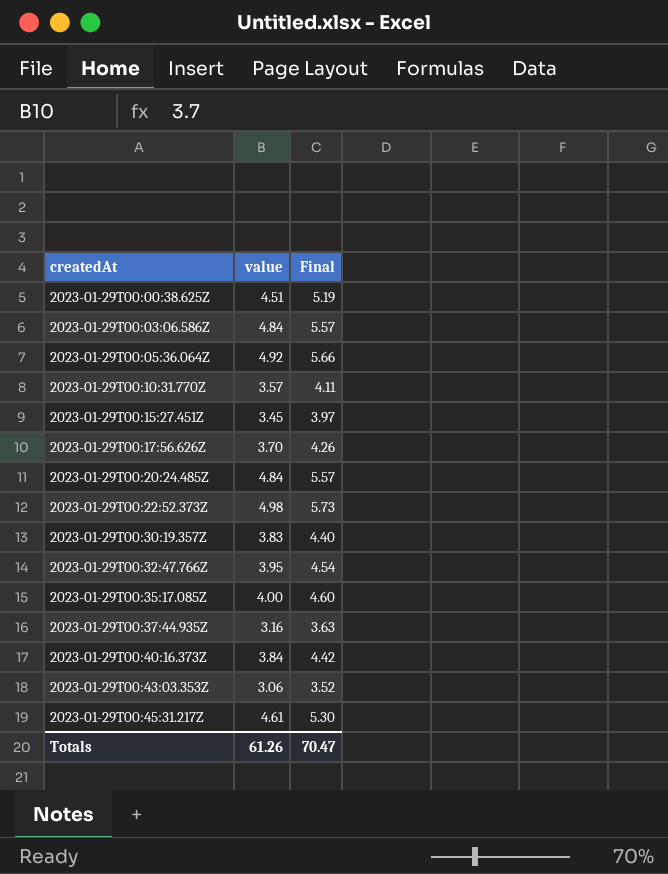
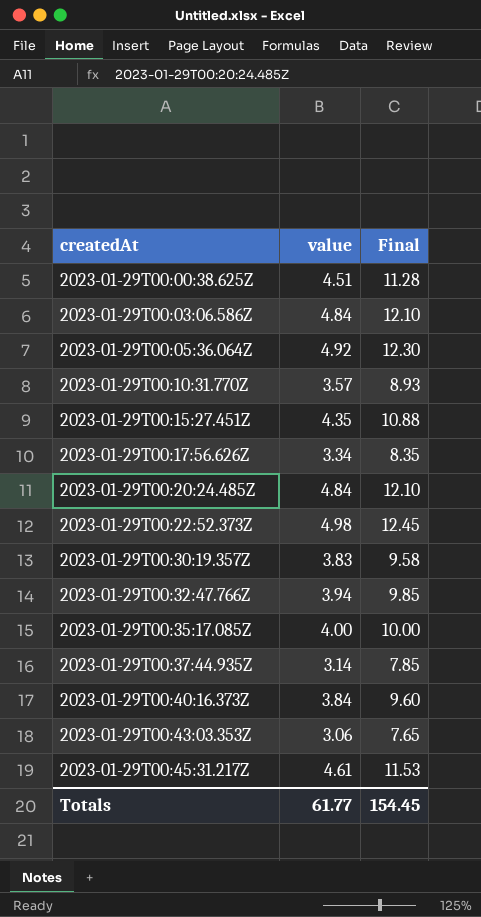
column Final | formula: [value] * 1.15 -> [value] * 2.5
2023-01-29T00:15:27.451Z | value: 3.45 -> 4.35
2023-01-29T00:17:56.626Z | value: 3.70 -> 3.34
2023-01-29T00:32:47.766Z | value: 3.95 -> 3.94
2023-01-29T00:37:44.935Z | value: 3.16 -> 3.14
Totals | value: 61.26 -> 61.77
Totals | Final: 70.47 -> 154.45

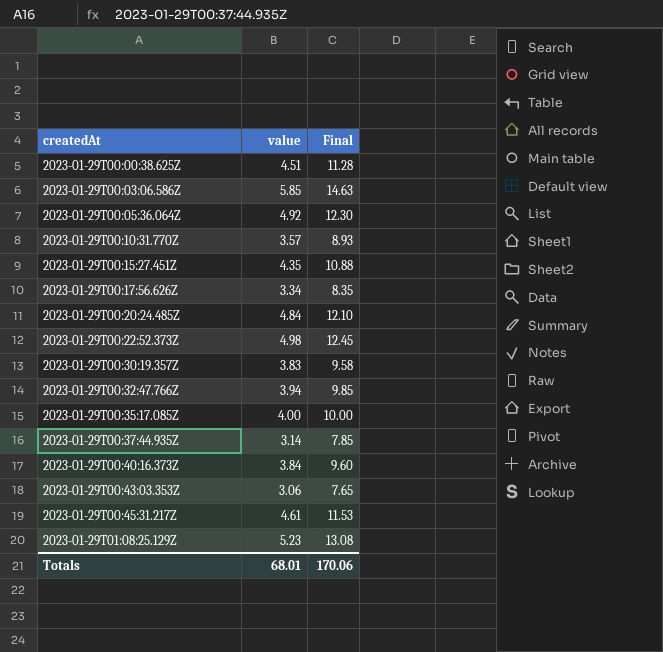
2023-01-29T00:03:06.586Z | value: 4.84 -> 5.85
2023-01-29T00:03:06.586Z | Final: 12.10 -> 14.63
row 2023-01-29T01:08:25.129Z: none -> 5.23 | 13.08
Totals | value: 61.77 -> 68.01
Totals | Final: 154.45 -> 170.06

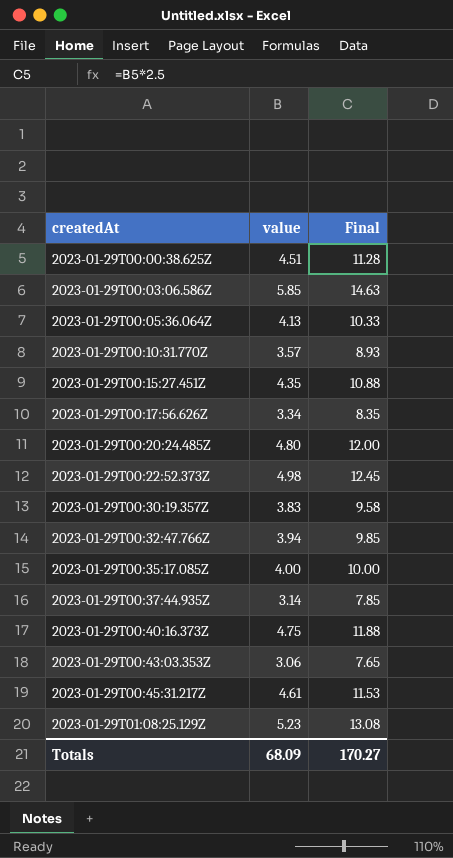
2023-01-29T00:05:36.064Z | value: 4.92 -> 4.13
2023-01-29T00:05:36.064Z | Final: 12.30 -> 10.33
2023-01-29T00:20:24.485Z | value: 4.84 -> 4.80
2023-01-29T00:20:24.485Z | Final: 12.10 -> 12.00
2023-01-29T00:40:16.373Z | value: 3.84 -> 4.75
2023-01-29T00:40:16.373Z | Final: 9.60 -> 11.88
Totals | value: 68.01 -> 68.09
Totals | Final: 170.06 -> 170.27

